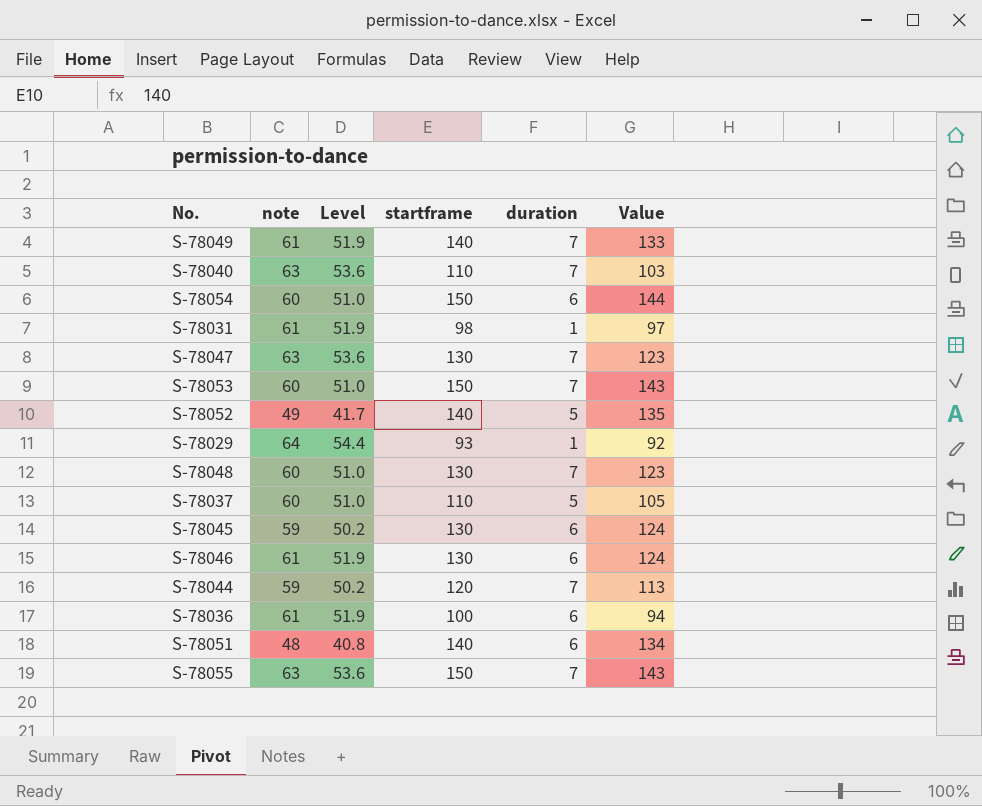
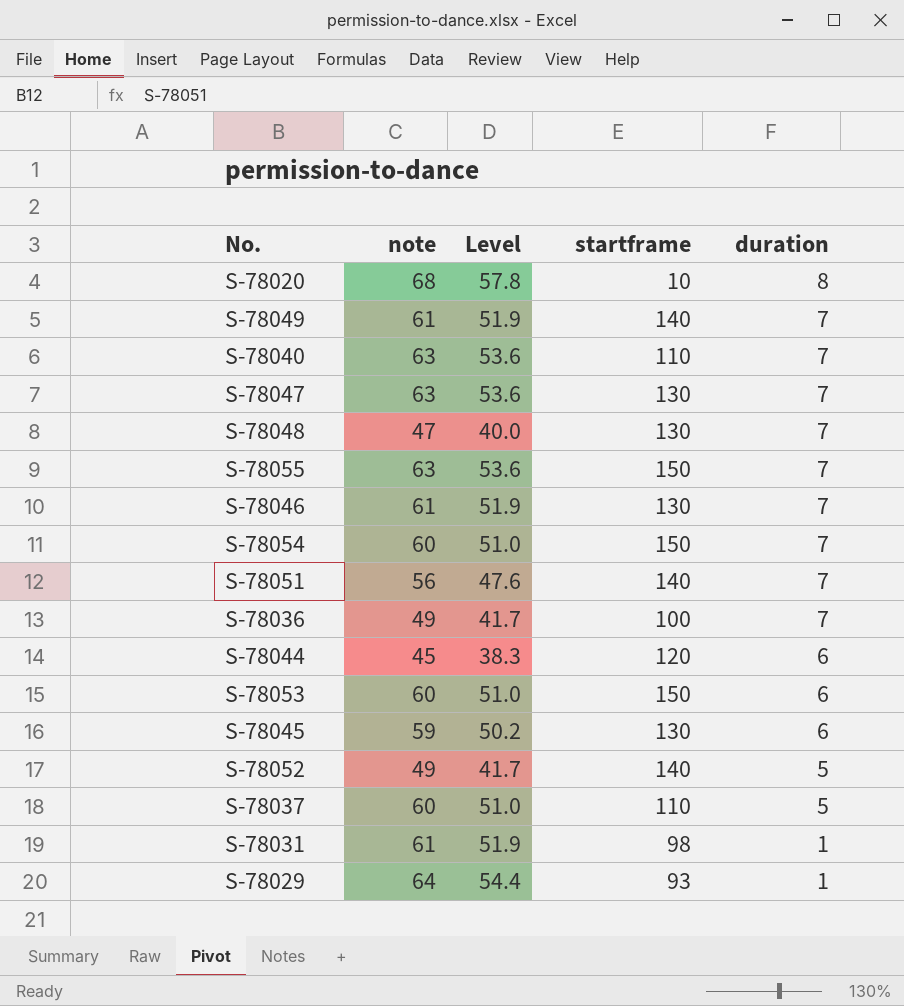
row order: none -> duration descending
column Value | formula: [startframe] - [duration] -> none
row S-78020: none -> 68 | 57.8 | 10 | 8
S-78048 | note: 60 -> 47
S-78048 | Level: 51.0 -> 40.0
S-78046 | duration: 6 -> 7
S-78054 | duration: 6 -> 7
S-78051 | note: 48 -> 56
S-78051 | Level: 40.8 -> 47.6
S-78051 | duration: 6 -> 7
S-78036 | note: 61 -> 49
S-78036 | Level: 51.9 -> 41.7
S-78036 | duration: 6 -> 7
S-78044 | note: 59 -> 45
S-78044 | Level: 50.2 -> 38.3
S-78044 | duration: 7 -> 6
S-78053 | duration: 7 -> 6

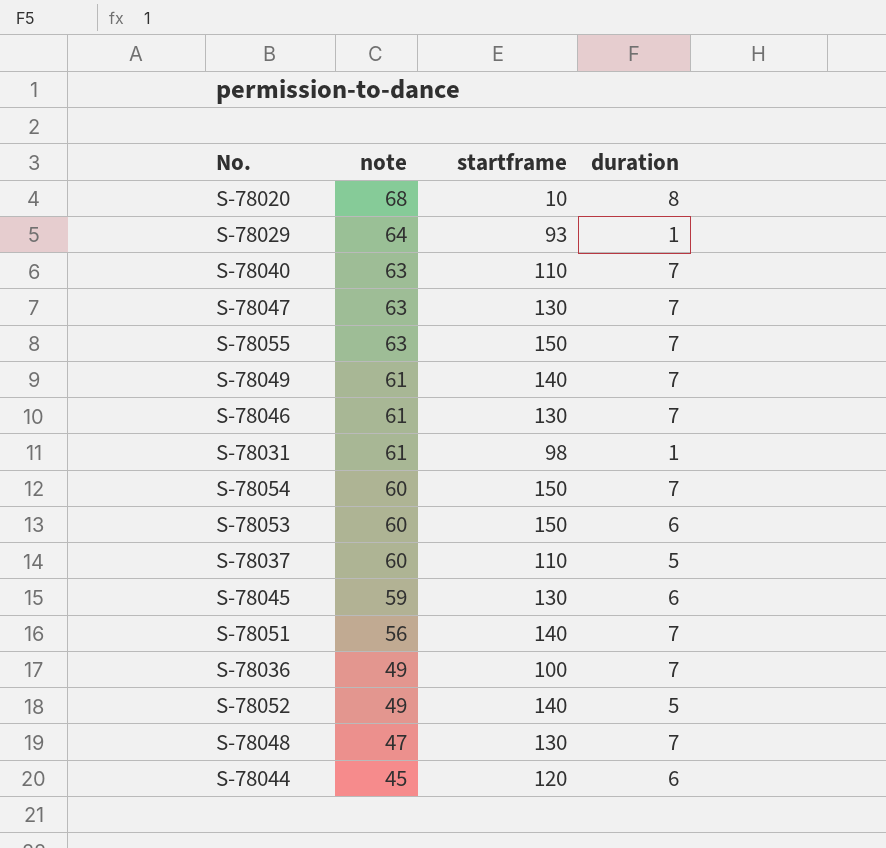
row order: duration descending -> note descending
column Level | formula: [note] * 0.85 -> none

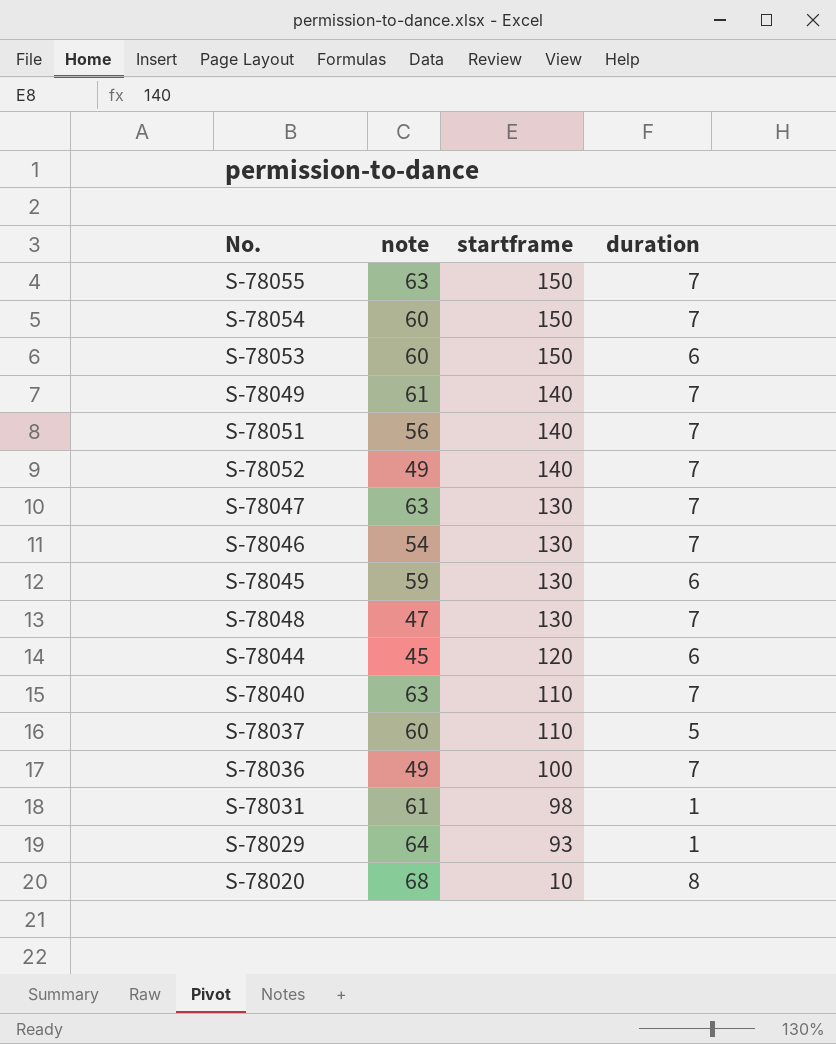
row order: note descending -> startframe descending
S-78052 | duration: 5 -> 7
S-78046 | note: 61 -> 54

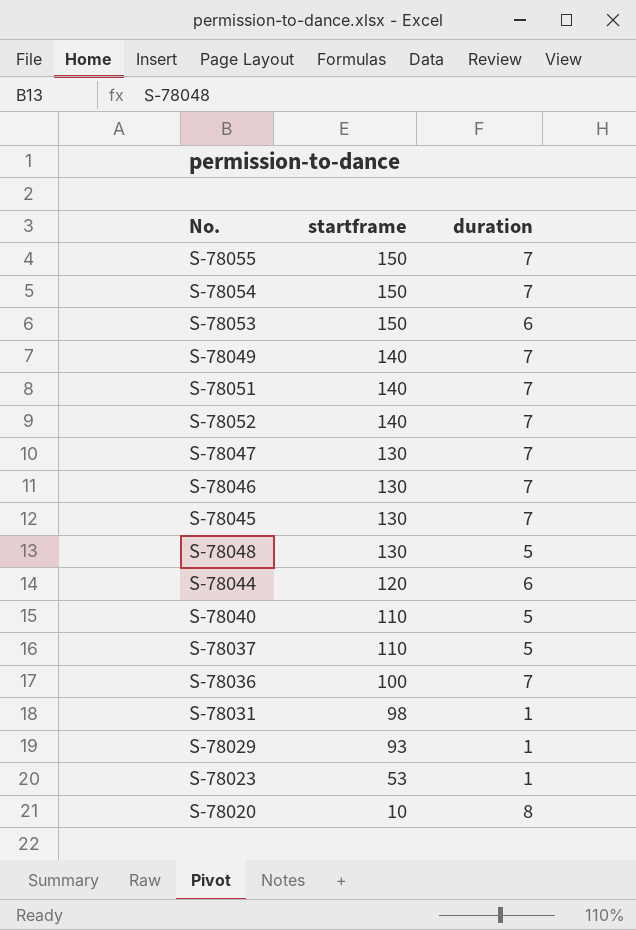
column note | position: 2 -> none
S-78045 | duration: 6 -> 7
S-78048 | duration: 7 -> 5
S-78040 | duration: 7 -> 5
row S-78023: none -> 53 | 1

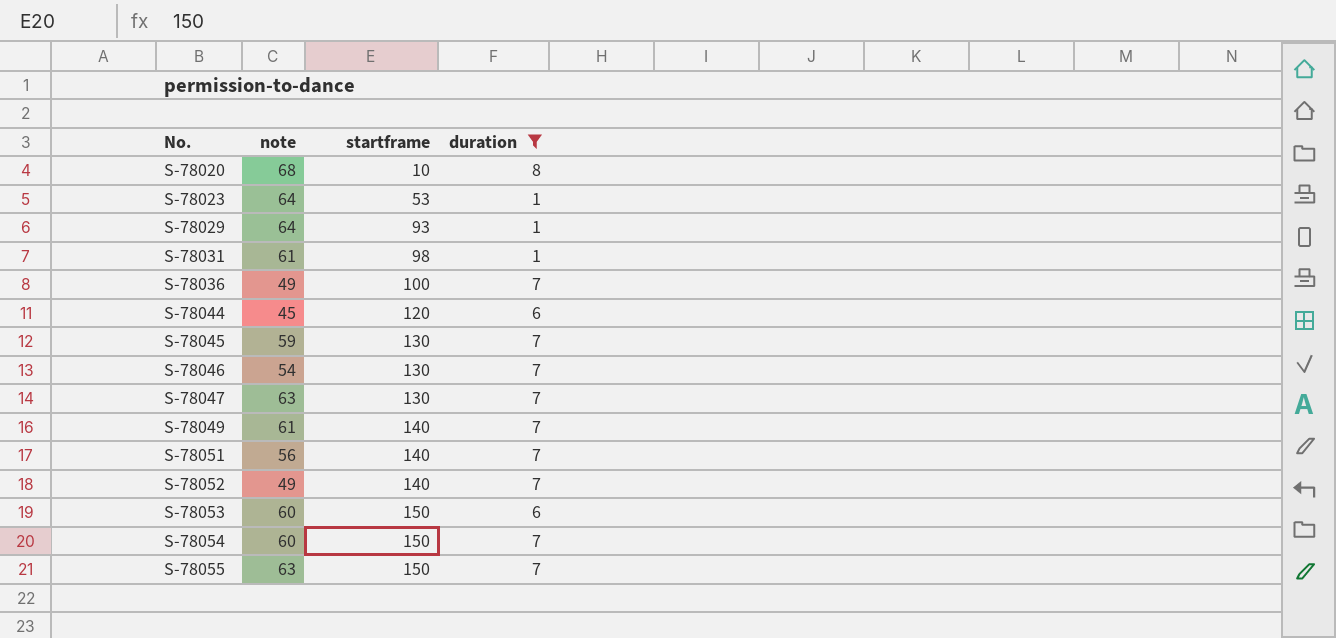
filter: none -> duration != 5
row order: startframe descending -> No. ascending
column note | position: none -> 2

